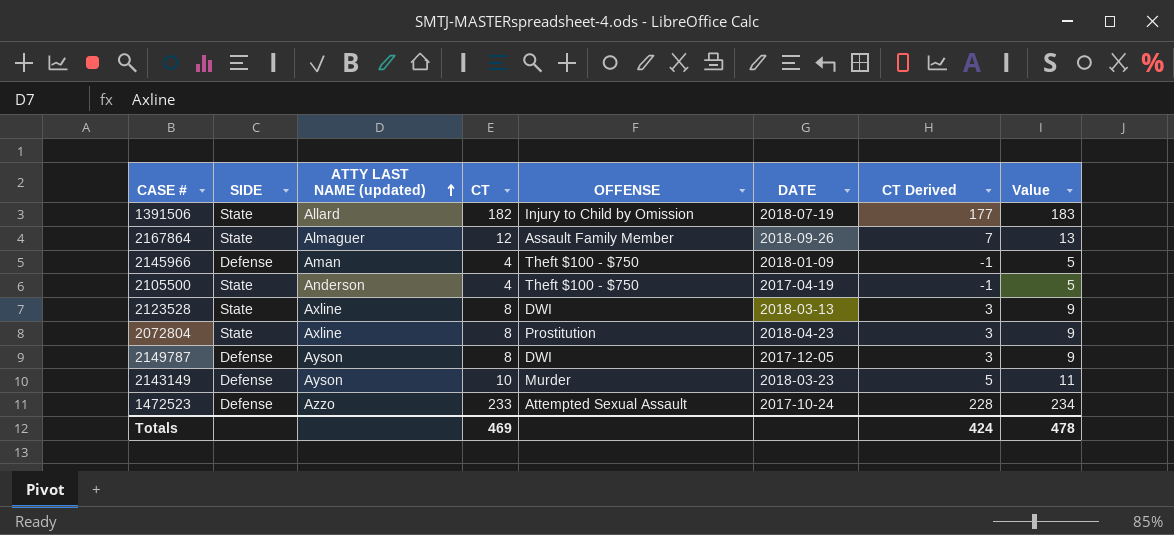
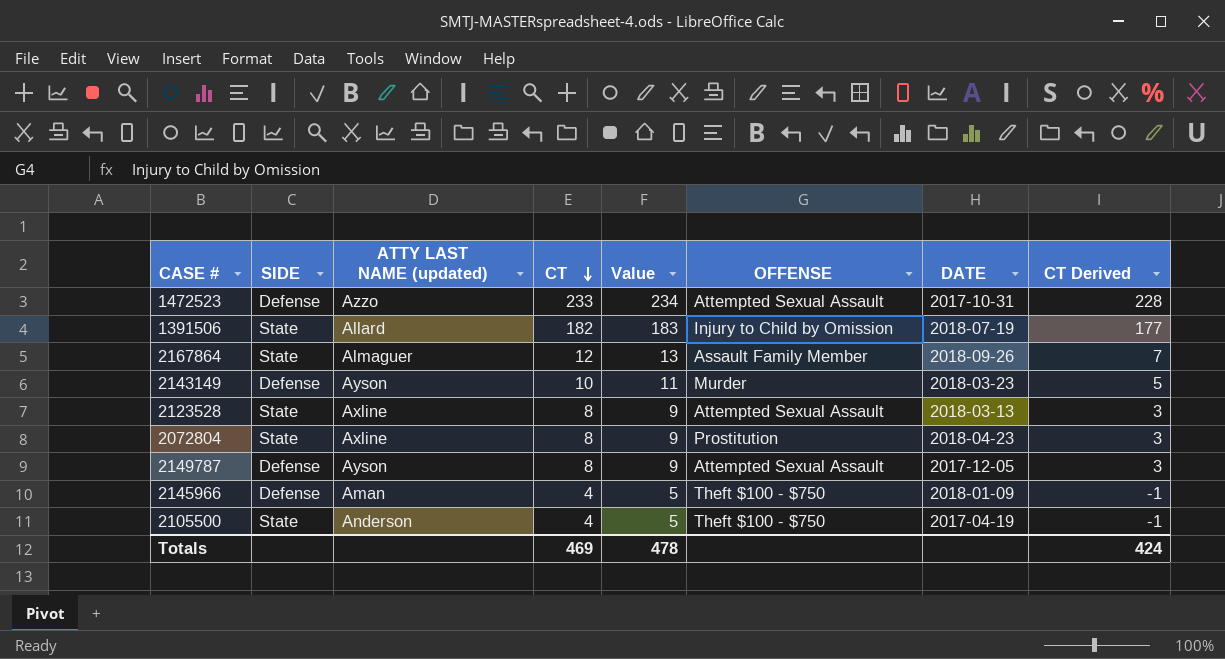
row order: ATTY LAST NAME (updated) ascending -> CT descending
column Value | position: 8 -> 5
1472523 | DATE: 2017-10-24 -> 2017-10-31
2123528 | OFFENSE: DWI -> Attempted Sexual Assault
2149787 | OFFENSE: DWI -> Attempted Sexual Assault

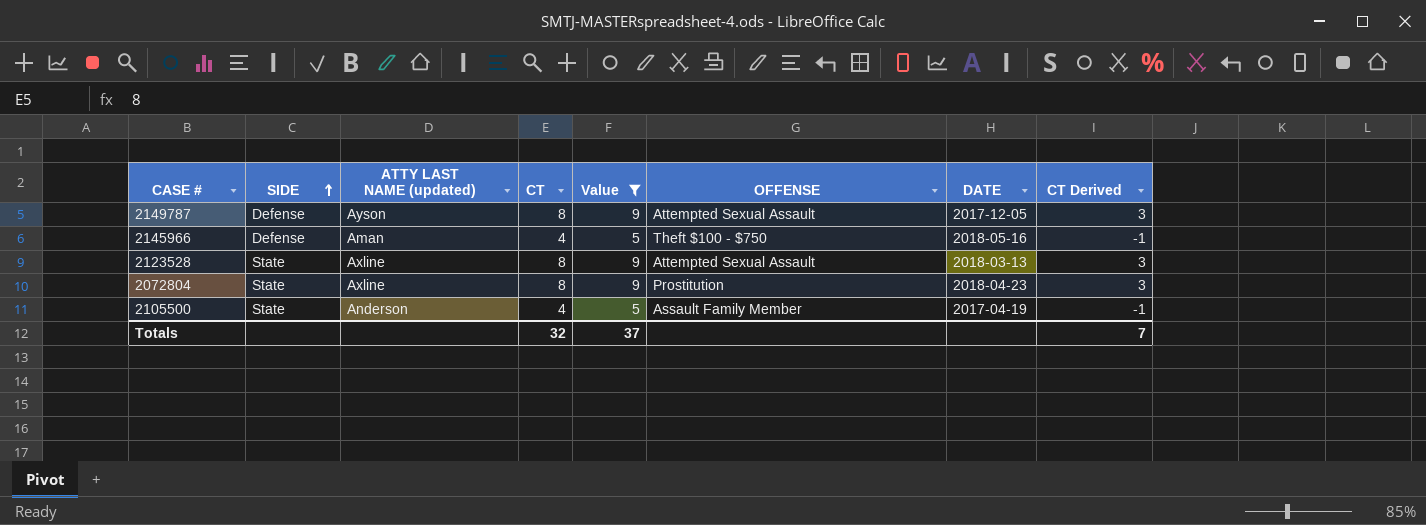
filter: none -> Value <= 9
row order: CT descending -> SIDE ascending
2145966 | DATE: 2018-01-09 -> 2018-05-16
2105500 | OFFENSE: Theft $100 - $750 -> Assault Family Member
Totals | CT: 469 -> 32
Totals | Value: 478 -> 37
Totals | CT Derived: 424 -> 7

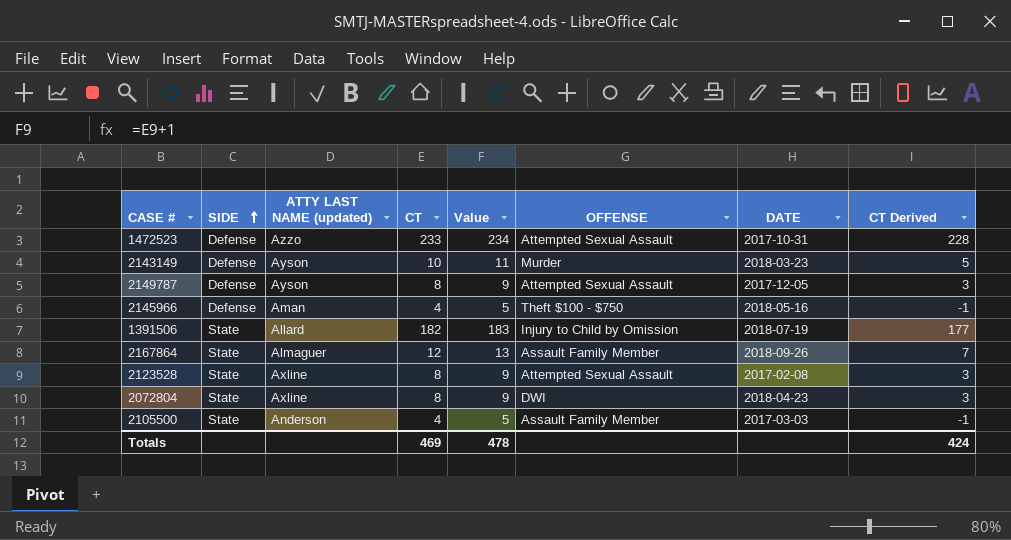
filter: Value <= 9 -> none
2123528 | DATE: 2018-03-13 -> 2017-02-08
2072804 | OFFENSE: Prostitution -> DWI
2105500 | DATE: 2017-04-19 -> 2017-03-03
Totals | CT: 32 -> 469
Totals | Value: 37 -> 478
Totals | CT Derived: 7 -> 424

